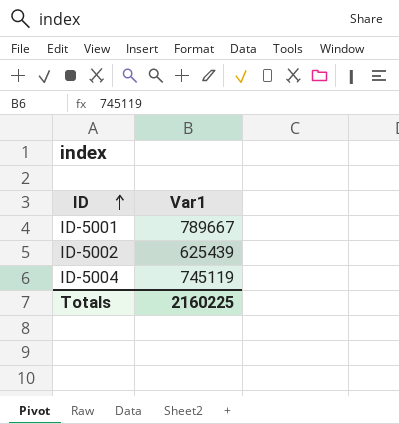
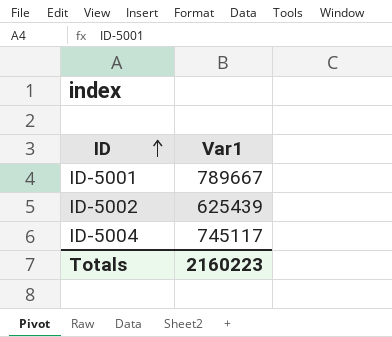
ID-5004 | Var1: 745119 -> 745117
Totals | Var1: 2160225 -> 2160223

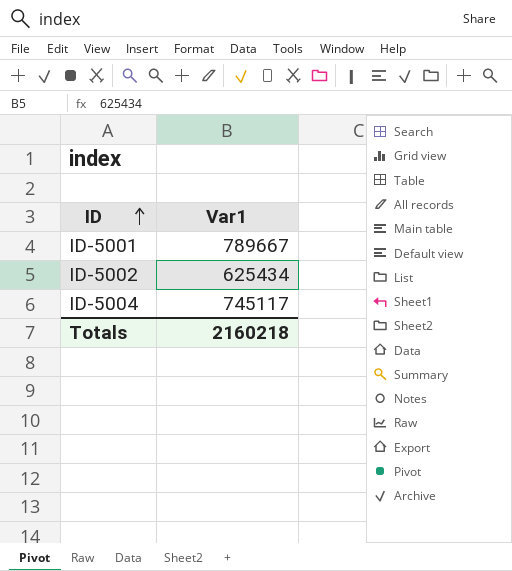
ID-5002 | Var1: 625439 -> 625434
Totals | Var1: 2160223 -> 2160218

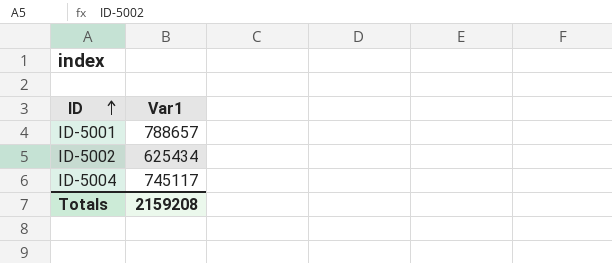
ID-5001 | Var1: 789667 -> 788657
Totals | Var1: 2160218 -> 2159208

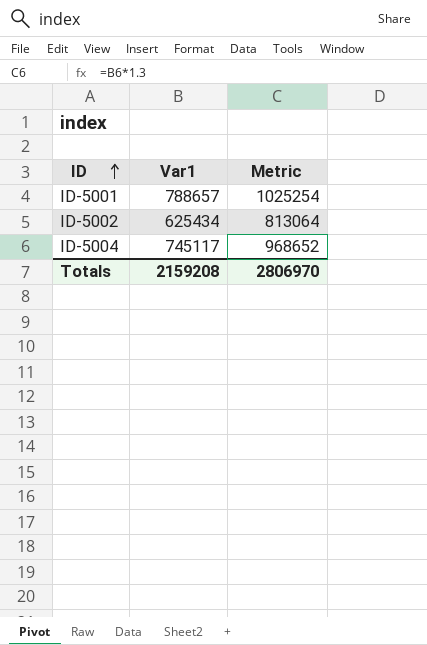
column Metric | formula: none -> [Var1] * 1.3

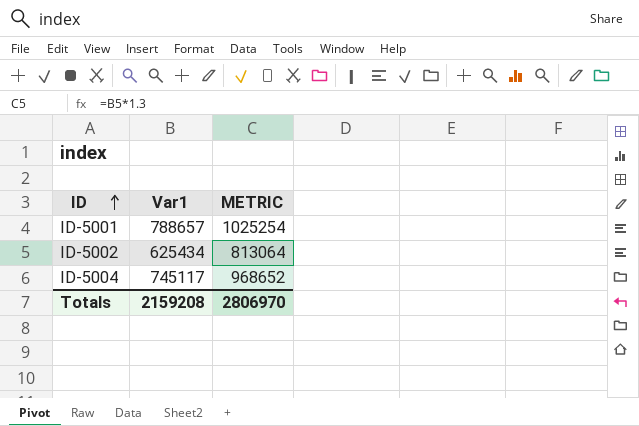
column name: Metric -> METRIC

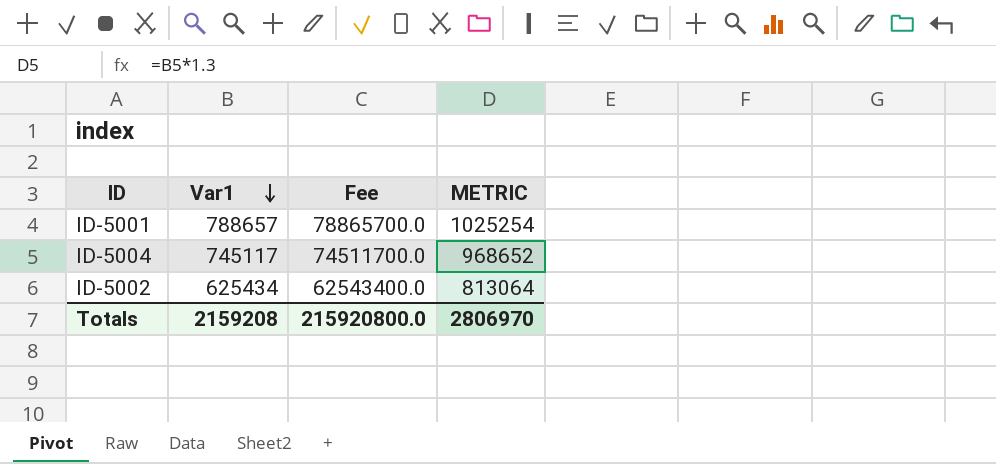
row order: ID ascending -> Var1 descending
column Fee | formula: none -> [Var1] * 100

